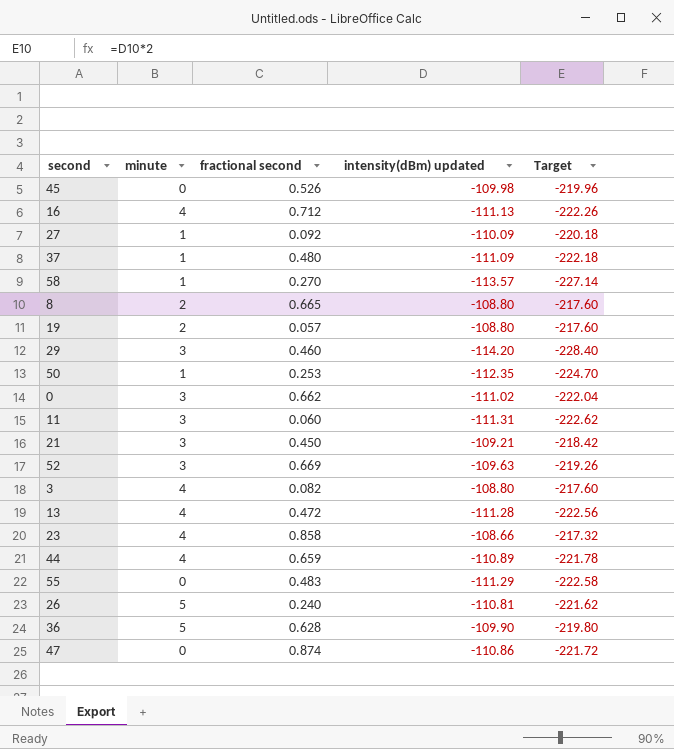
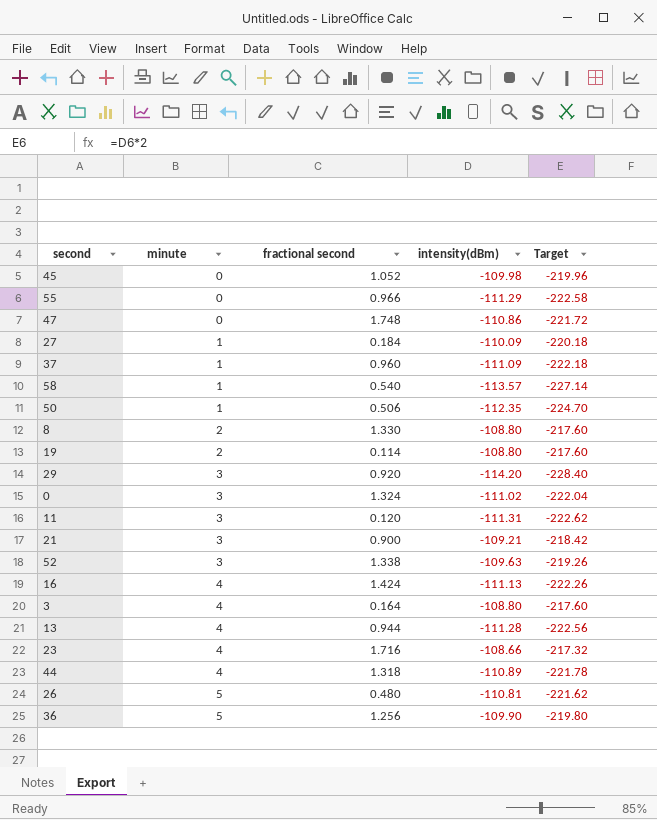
row order: none -> minute ascending
column name: intensity(dBm) updated -> intensity(dBm)
45 | fractional second: 0.526 -> 1.052
55 | fractional second: 0.483 -> 0.966
47 | fractional second: 0.874 -> 1.748
27 | fractional second: 0.092 -> 0.184
37 | fractional second: 0.480 -> 0.960
58 | fractional second: 0.270 -> 0.540
50 | fractional second: 0.253 -> 0.506
8 | fractional second: 0.665 -> 1.330
19 | fractional second: 0.057 -> 0.114
29 | fractional second: 0.460 -> 0.920
0 | fractional second: 0.662 -> 1.324
11 | fractional second: 0.060 -> 0.120
21 | fractional second: 0.450 -> 0.900
52 | fractional second: 0.669 -> 1.338
16 | fractional second: 0.712 -> 1.424
3 | fractional second: 0.082 -> 0.164
13 | fractional second: 0.472 -> 0.944
23 | fractional second: 0.858 -> 1.716
44 | fractional second: 0.659 -> 1.318
26 | fractional second: 0.240 -> 0.480
36 | fractional second: 0.628 -> 1.256

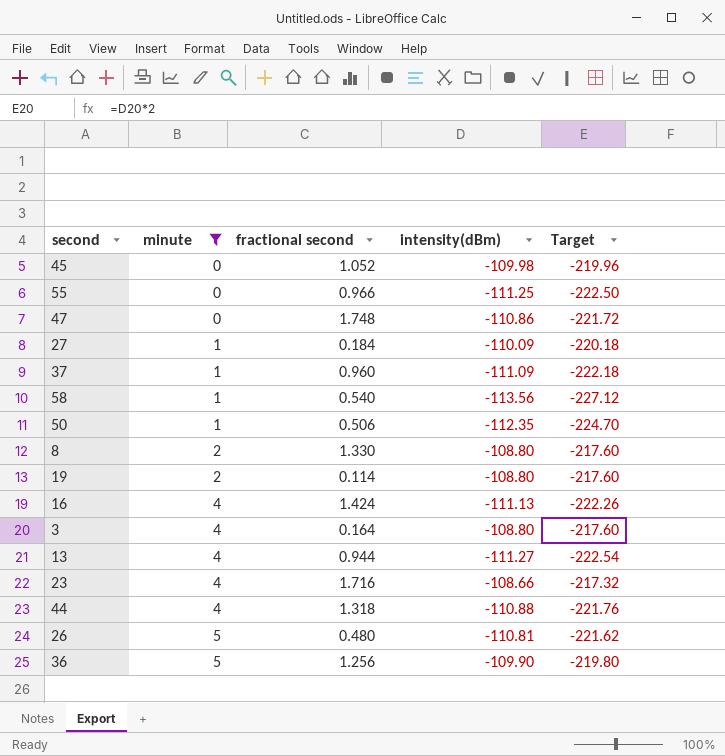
filter: none -> minute != 3
55 | intensity(dBm): -111.29 -> -111.25
55 | Target: -222.58 -> -222.50
58 | intensity(dBm): -113.57 -> -113.56
58 | Target: -227.14 -> -227.12
13 | intensity(dBm): -111.28 -> -111.27
13 | Target: -222.56 -> -222.54
44 | intensity(dBm): -110.89 -> -110.88
44 | Target: -221.78 -> -221.76

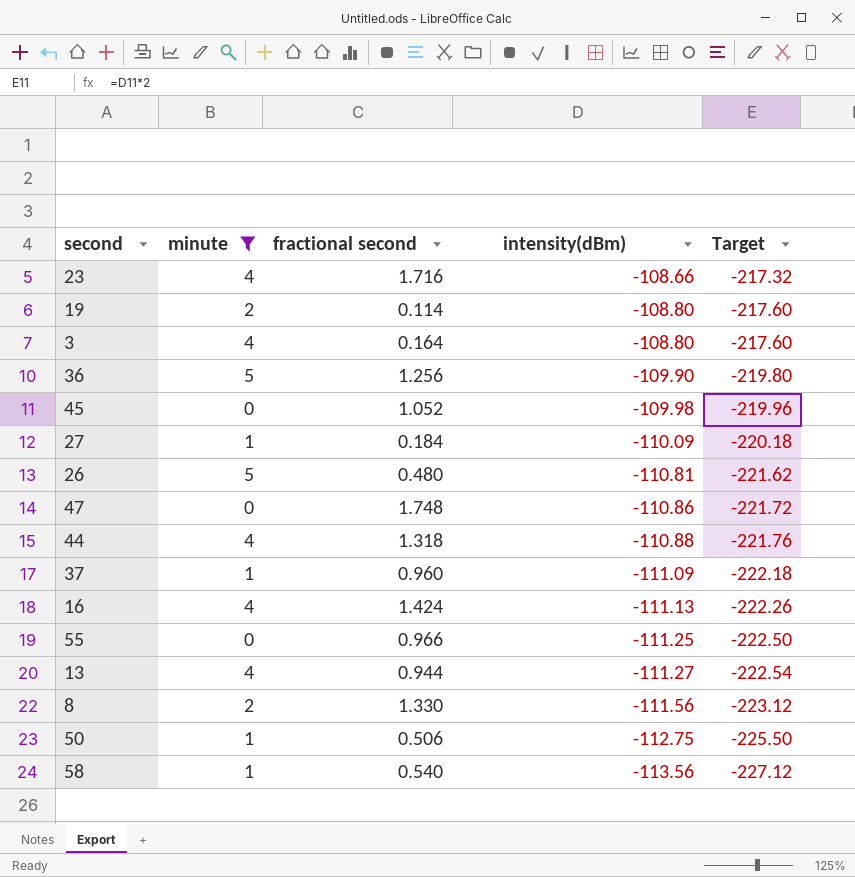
row order: minute ascending -> intensity(dBm) descending
8 | intensity(dBm): -108.80 -> -111.56
8 | Target: -217.60 -> -223.12
50 | intensity(dBm): -112.35 -> -112.75
50 | Target: -224.70 -> -225.50

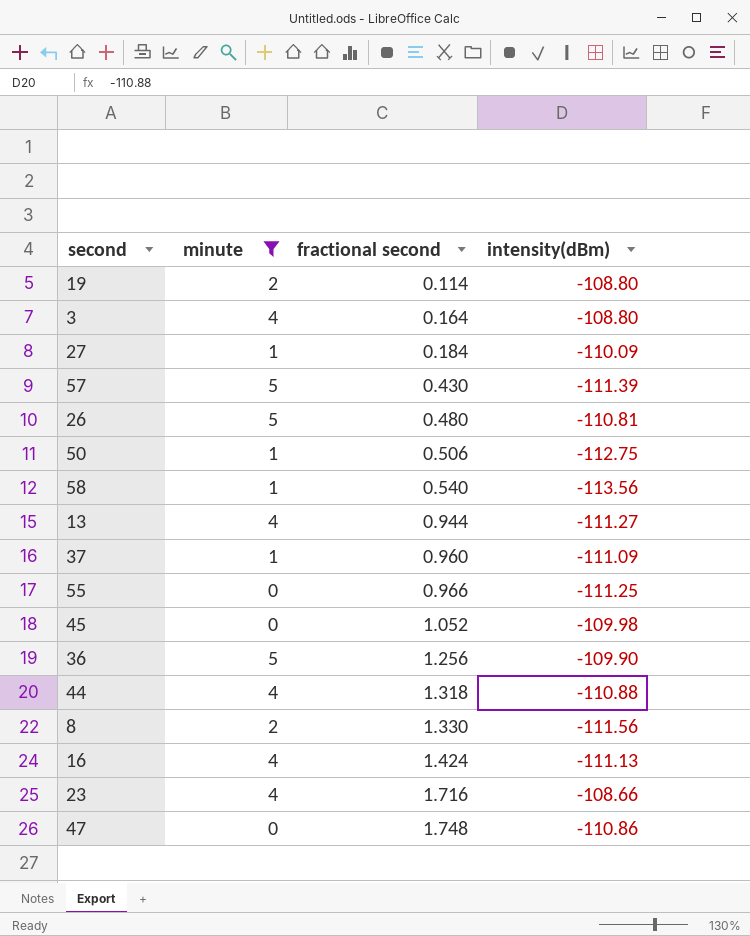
row order: intensity(dBm) descending -> fractional second ascending
column Target | formula: [intensity(dBm)] * 2 -> none
row 57: none -> 5 | 0.430 | -111.39

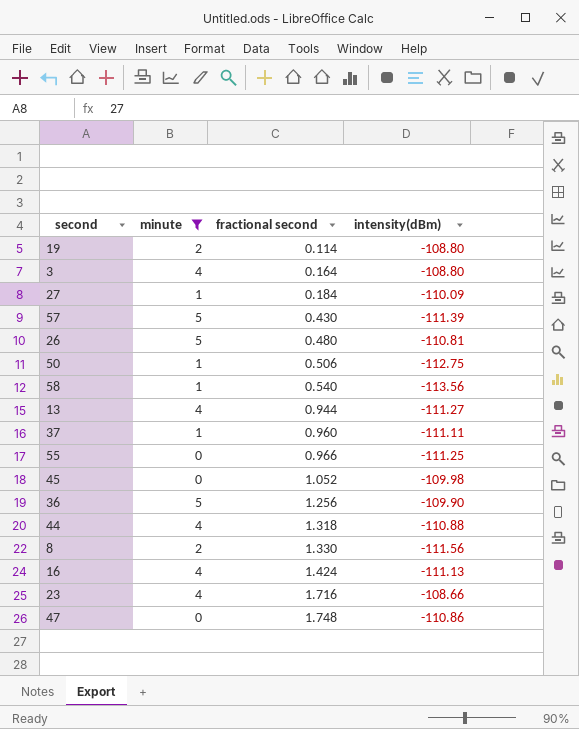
37 | intensity(dBm): -111.09 -> -111.11

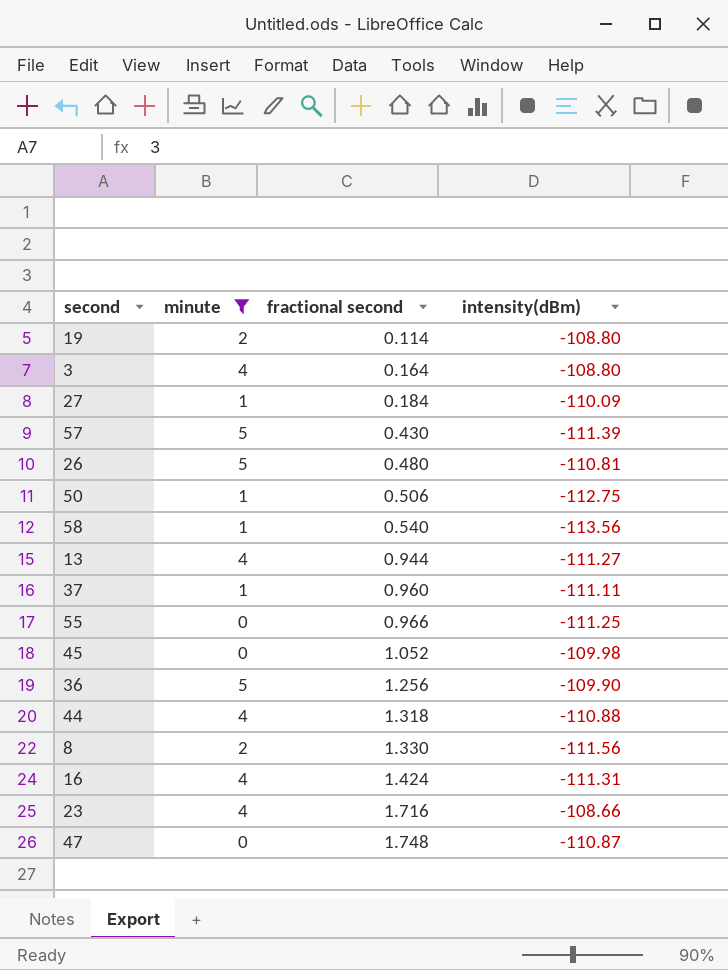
16 | intensity(dBm): -111.13 -> -111.31
47 | intensity(dBm): -110.86 -> -110.87

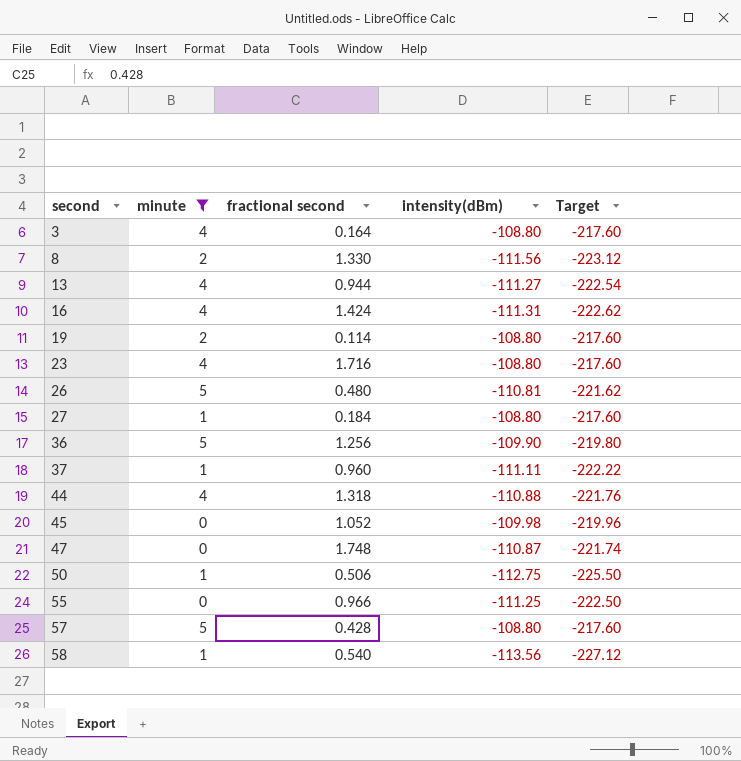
row order: fractional second ascending -> second ascending
column Target | formula: none -> [intensity(dBm)] * 2
23 | intensity(dBm): -108.66 -> -108.80
27 | intensity(dBm): -110.09 -> -108.80
57 | fractional second: 0.430 -> 0.428
57 | intensity(dBm): -111.39 -> -108.80

